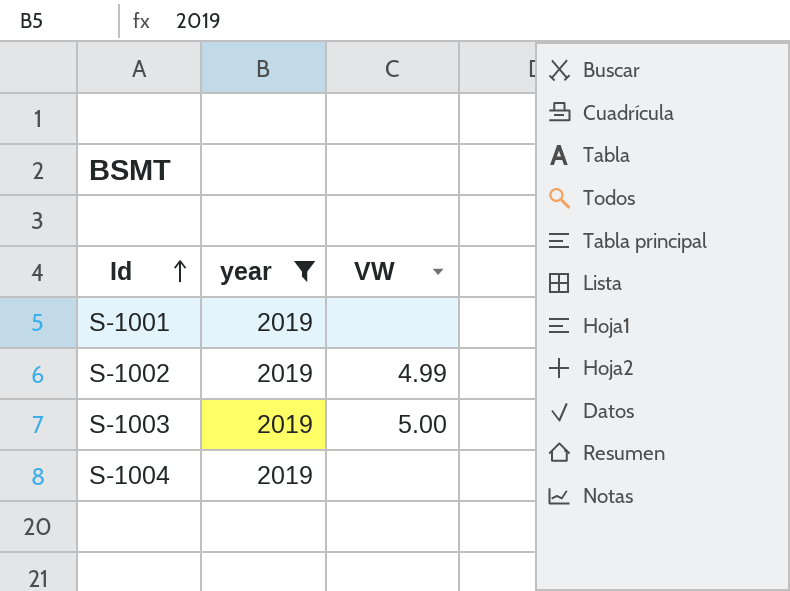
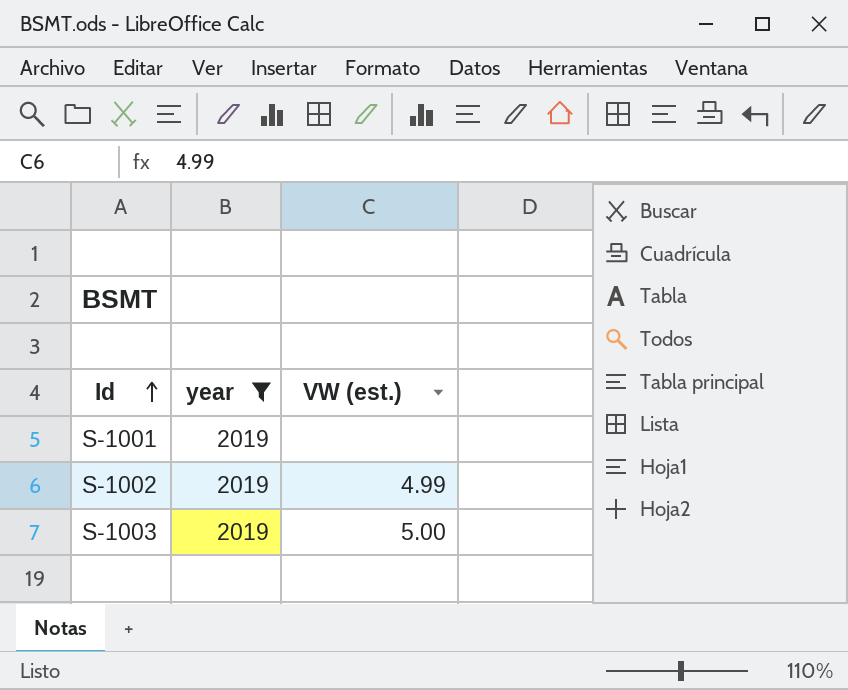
column name: VW -> VW (est.)
row S-1004: 2019 | none -> none

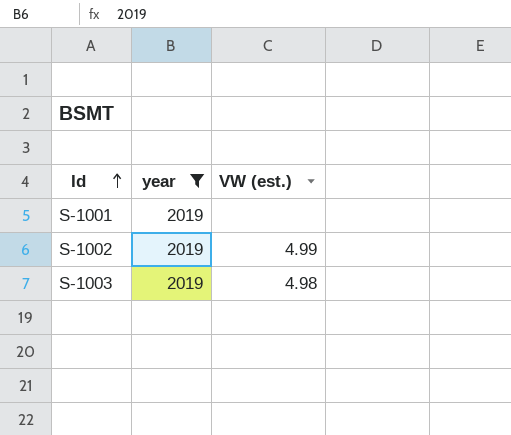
S-1003 | VW (est.): 5.00 -> 4.98

